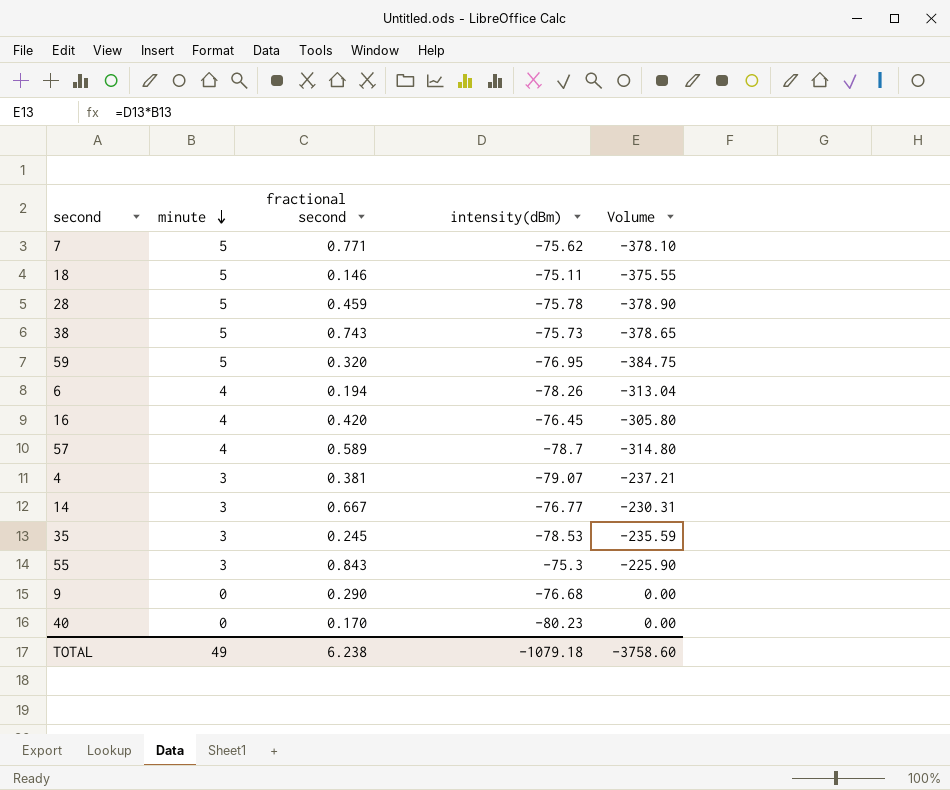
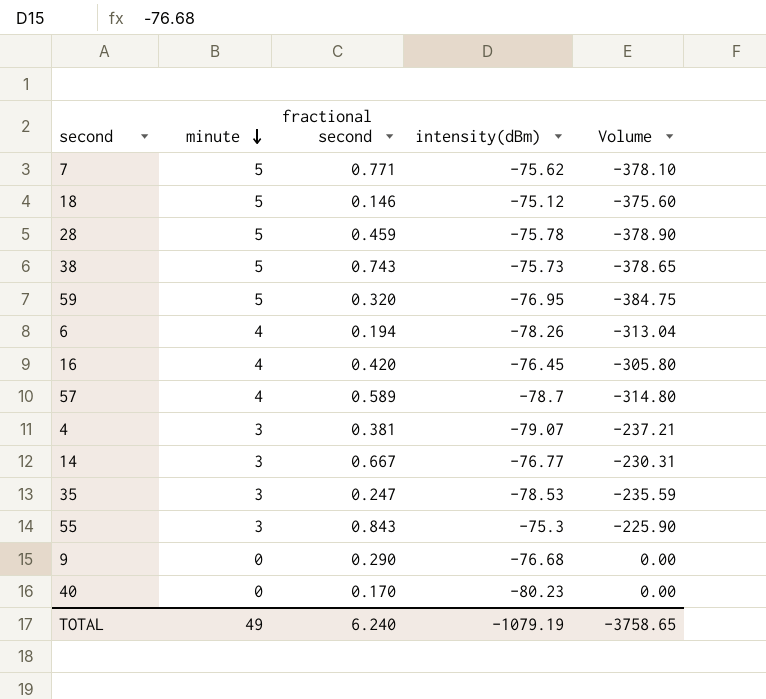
18 | intensity(dBm): -75.11 -> -75.12
18 | Volume: -375.55 -> -375.60
35 | fractional second: 0.245 -> 0.247
TOTAL | fractional second: 6.238 -> 6.240
TOTAL | intensity(dBm): -1079.18 -> -1079.19
TOTAL | Volume: -3758.60 -> -3758.65

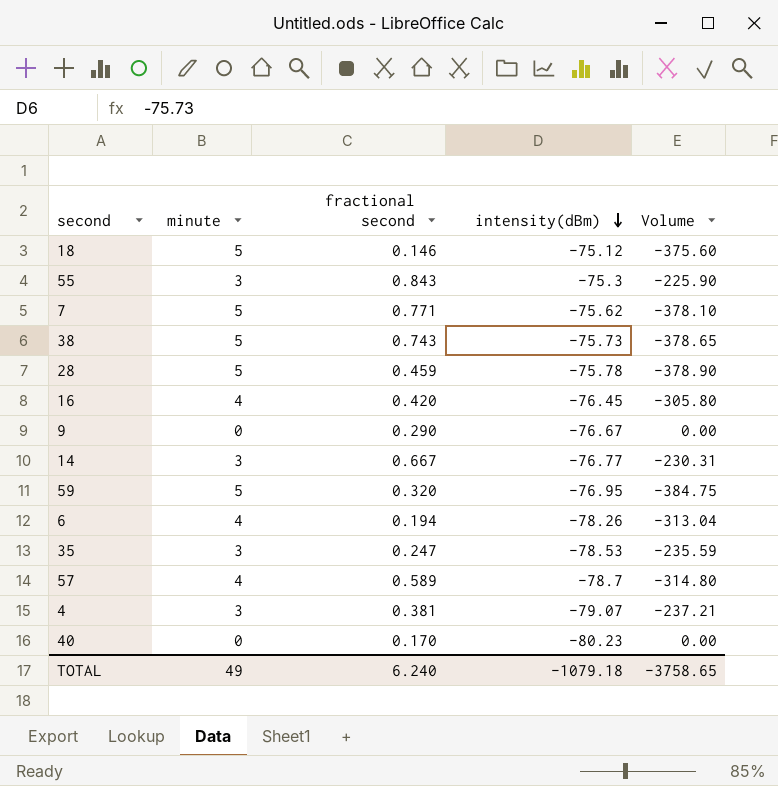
row order: minute descending -> intensity(dBm) descending
9 | intensity(dBm): -76.68 -> -76.67
TOTAL | intensity(dBm): -1079.19 -> -1079.18

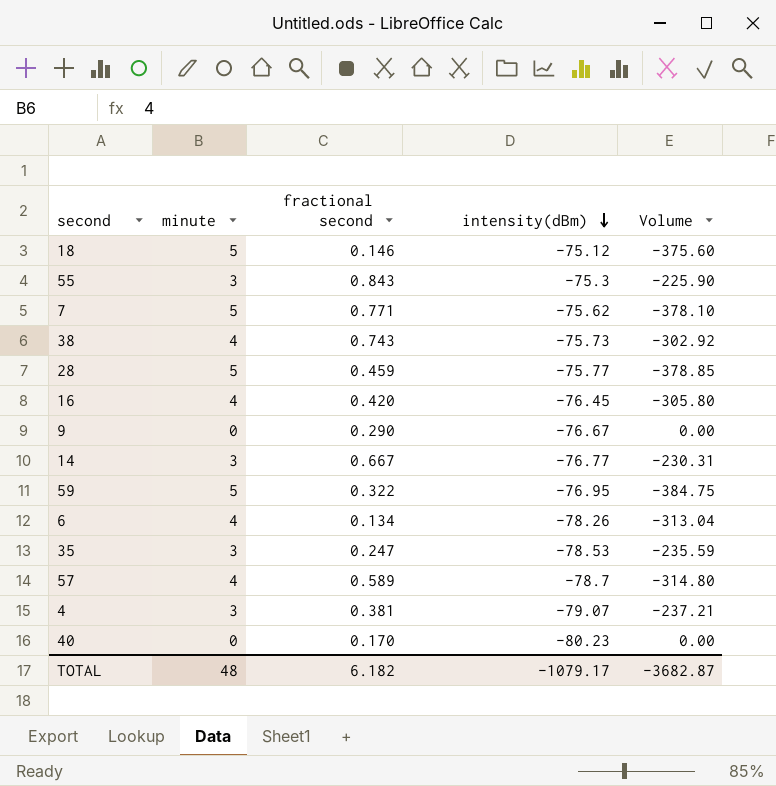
38 | minute: 5 -> 4
38 | Volume: -378.65 -> -302.92
28 | intensity(dBm): -75.78 -> -75.77
28 | Volume: -378.90 -> -378.85
59 | fractional second: 0.320 -> 0.322
6 | fractional second: 0.194 -> 0.134
TOTAL | minute: 49 -> 48
TOTAL | fractional second: 6.240 -> 6.182
TOTAL | intensity(dBm): -1079.18 -> -1079.17
TOTAL | Volume: -3758.65 -> -3682.87

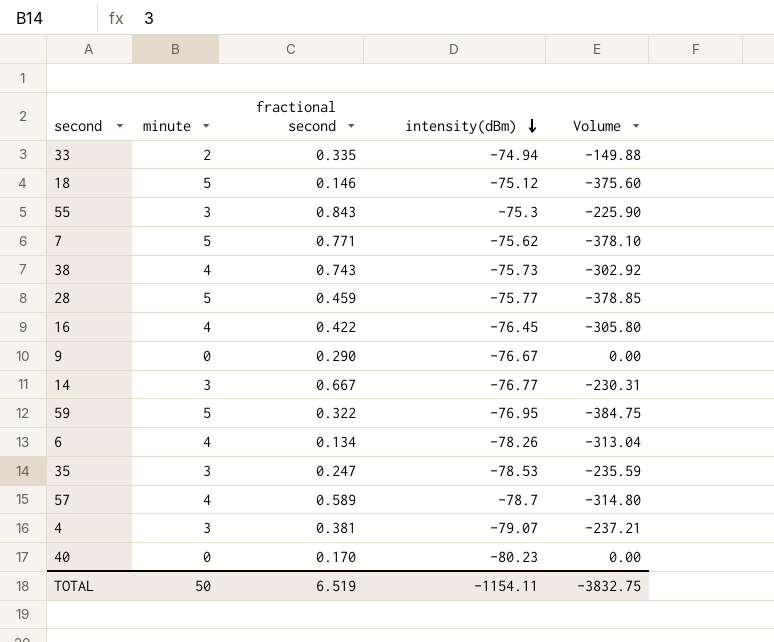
row 33: none -> 2 | 0.335 | -74.94 | -149.88
16 | fractional second: 0.420 -> 0.422
TOTAL | minute: 48 -> 50
TOTAL | fractional second: 6.182 -> 6.519
TOTAL | intensity(dBm): -1079.17 -> -1154.11
TOTAL | Volume: -3682.87 -> -3832.75

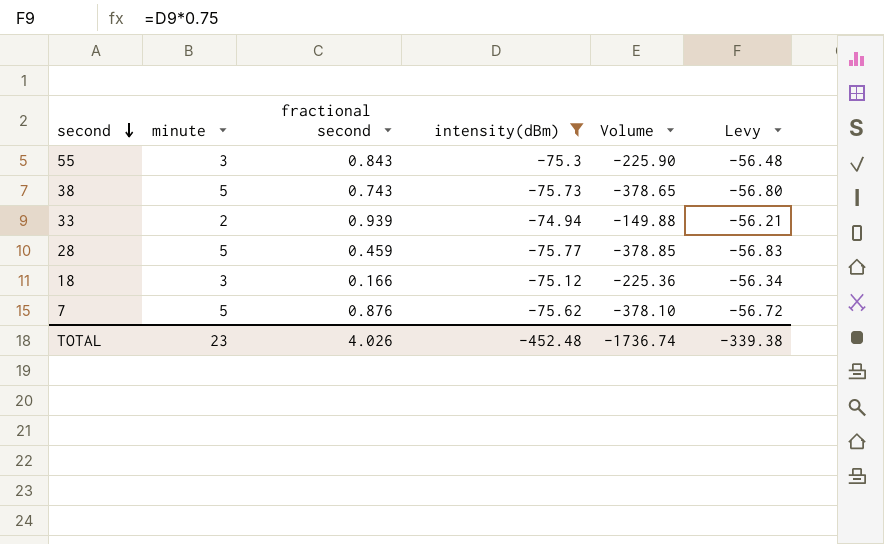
filter: none -> intensity(dBm) >= -75.77
row order: intensity(dBm) descending -> second descending
column Levy | formula: none -> [intensity(dBm)] * 0.75
38 | minute: 4 -> 5
38 | Volume: -302.92 -> -378.65
33 | fractional second: 0.335 -> 0.939
18 | minute: 5 -> 3
18 | fractional second: 0.146 -> 0.166
18 | Volume: -375.60 -> -225.36
7 | fractional second: 0.771 -> 0.876
TOTAL | minute: 50 -> 23
TOTAL | fractional second: 6.519 -> 4.026
TOTAL | intensity(dBm): -1154.11 -> -452.48
TOTAL | Volume: -3832.75 -> -1736.74

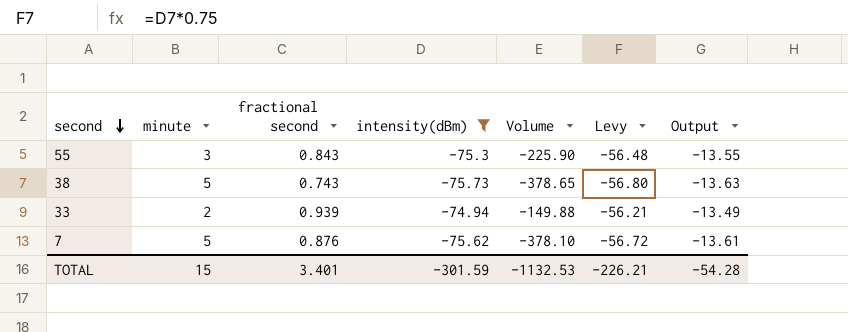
column Output | formula: none -> [intensity(dBm)] * 0.18
row 28: 5 | 0.459 | -75.77 | -378.85 | -56.83 -> none
row 18: 3 | 0.166 | -75.12 | -225.36 | -56.34 -> none
TOTAL | minute: 23 -> 15
TOTAL | fractional second: 4.026 -> 3.401
TOTAL | intensity(dBm): -452.48 -> -301.59
TOTAL | Volume: -1736.74 -> -1132.53
TOTAL | Levy: -339.38 -> -226.21

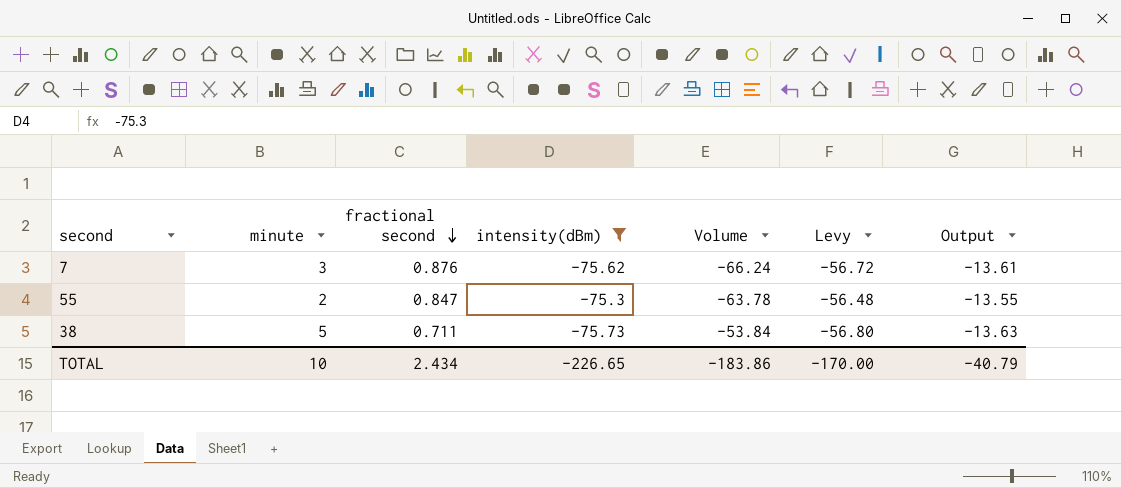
row order: second descending -> fractional second descending
column Volume | formula: [minute] * [intensity(dBm)] -> [fractional second] * [intensity(dBm)]
row 33: 2 | 0.939 | -74.94 | -149.88 | -56.21 | -13.49 -> none
7 | minute: 5 -> 3
55 | minute: 3 -> 2
55 | fractional second: 0.843 -> 0.847
38 | fractional second: 0.743 -> 0.711
TOTAL | minute: 15 -> 10
TOTAL | fractional second: 3.401 -> 2.434
TOTAL | intensity(dBm): -301.59 -> -226.65
TOTAL | Volume: -1132.53 -> -183.86
TOTAL | Levy: -226.21 -> -170.00
TOTAL | Output: -54.28 -> -40.79

